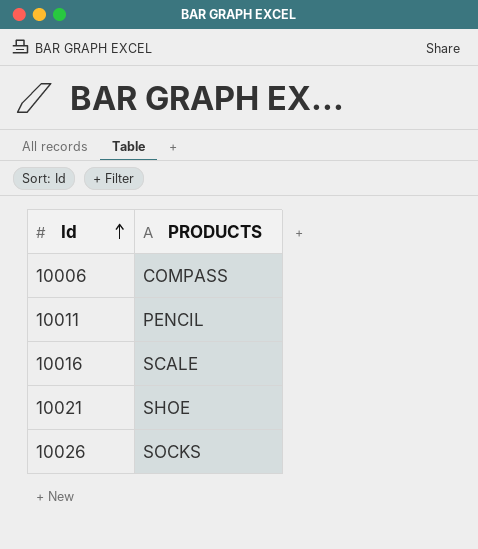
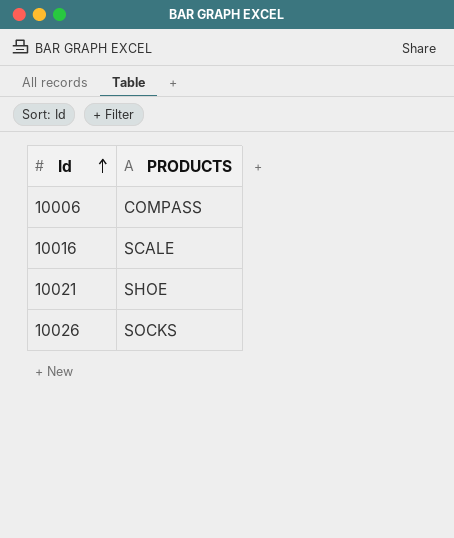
row 10011: PENCIL -> none

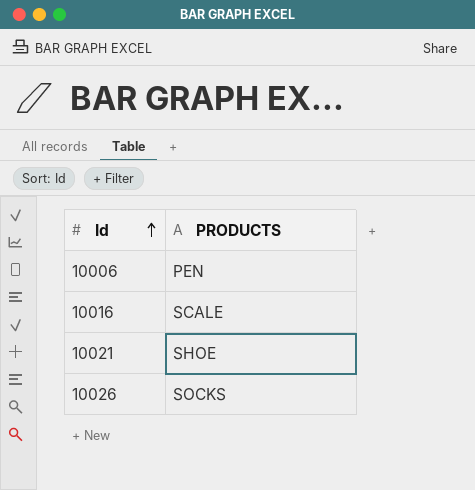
10006 | PRODUCTS: COMPASS -> PEN

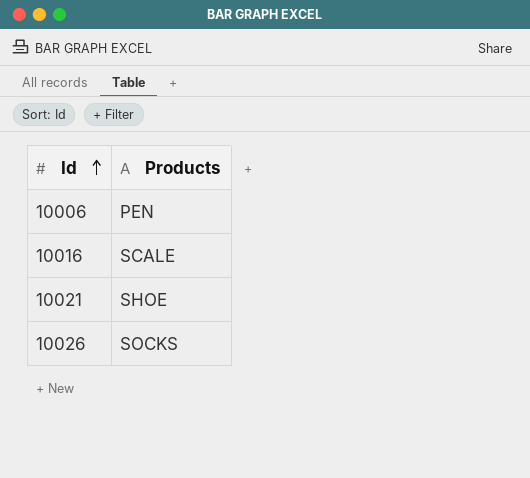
column name: PRODUCTS -> Products

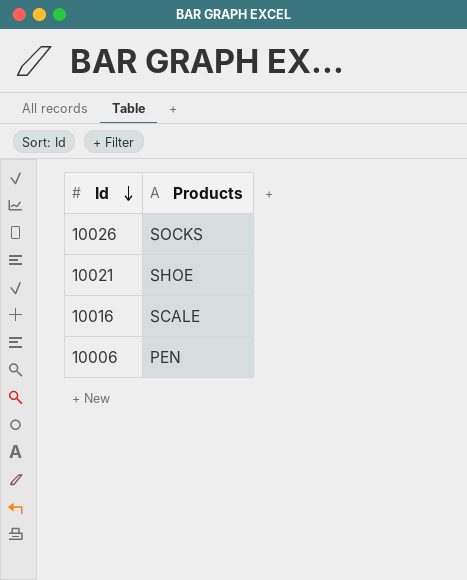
row order: Id ascending -> Id descending

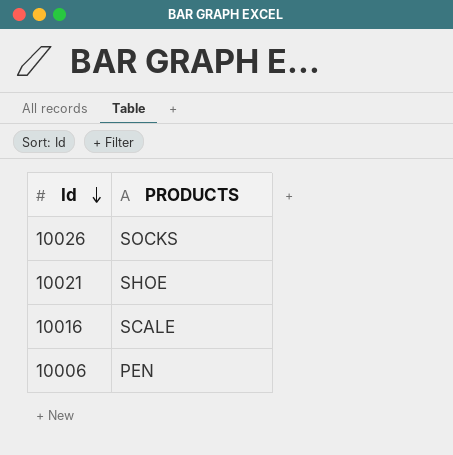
column name: Products -> PRODUCTS

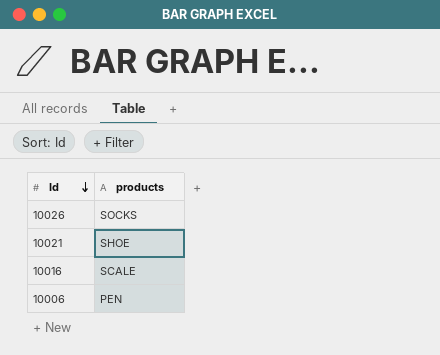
column name: PRODUCTS -> products

